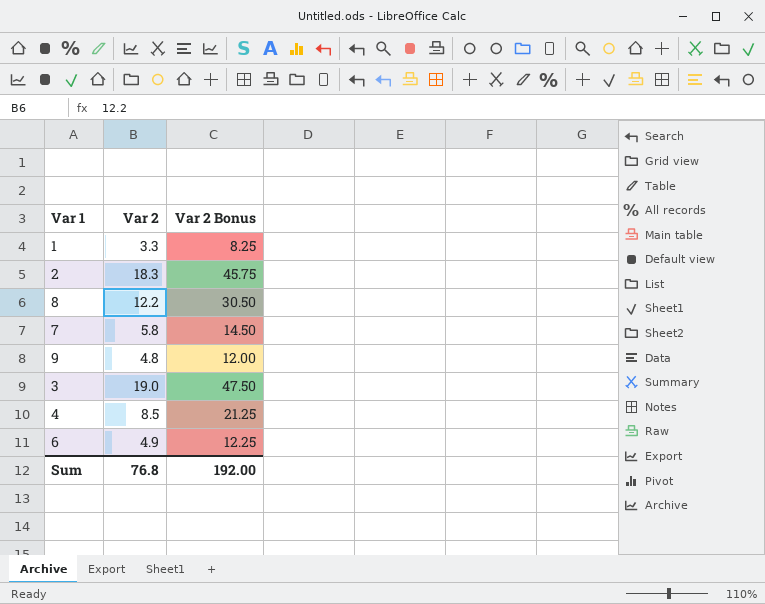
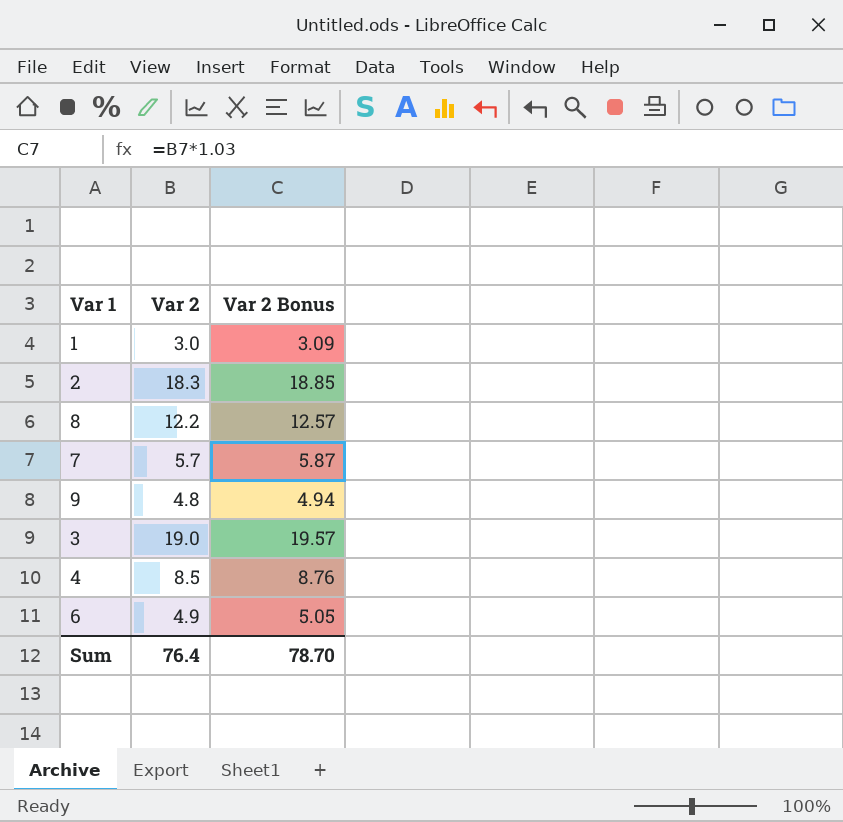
column Var 2 Bonus | formula: [Var 2] * 2.5 -> [Var 2] * 1.03
1 | Var 2: 3.3 -> 3.0
7 | Var 2: 5.8 -> 5.7
Sum | Var 2: 76.8 -> 76.4
Sum | Var 2 Bonus: 192.00 -> 78.70

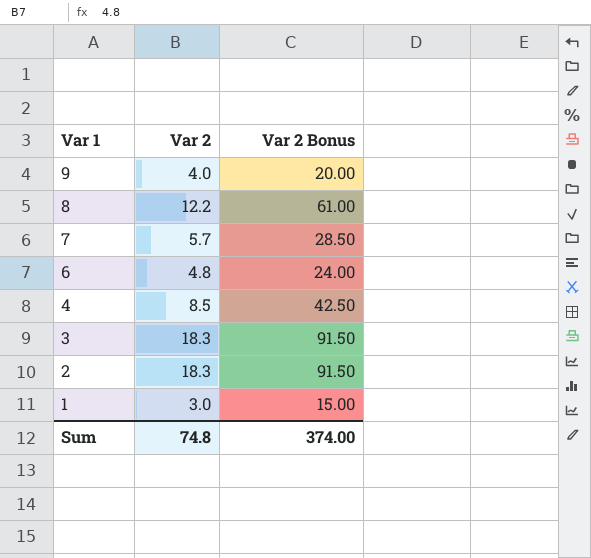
row order: none -> Var 1 descending
column Var 2 Bonus | formula: [Var 2] * 1.03 -> [Var 2] * 5
9 | Var 2: 4.8 -> 4.0
6 | Var 2: 4.9 -> 4.8
3 | Var 2: 19.0 -> 18.3
Sum | Var 2: 76.4 -> 74.8
Sum | Var 2 Bonus: 78.70 -> 374.00

